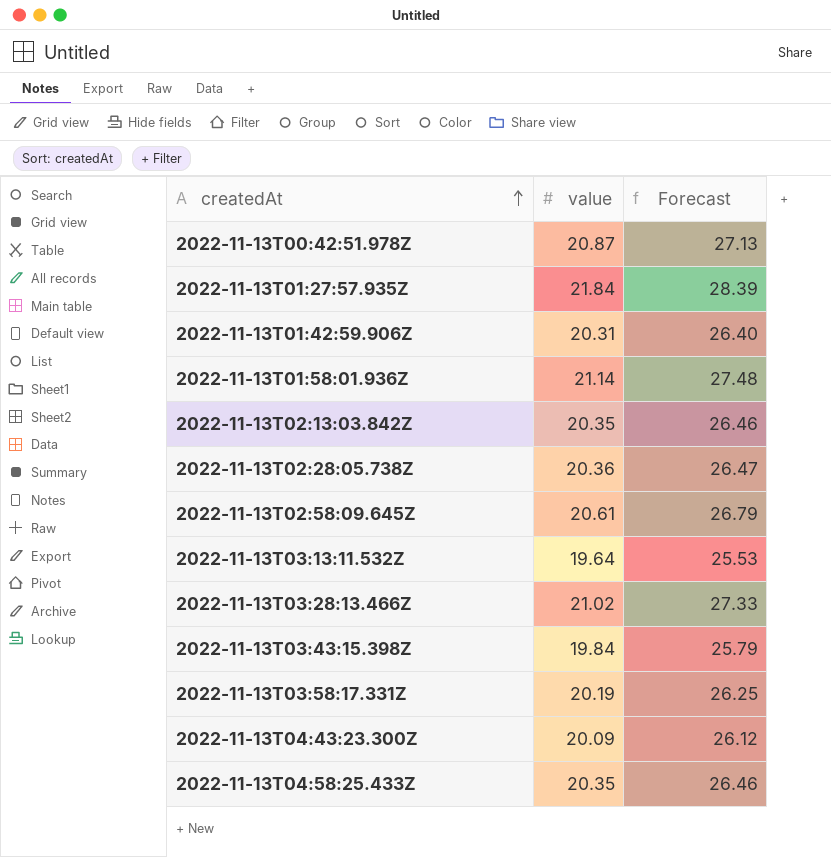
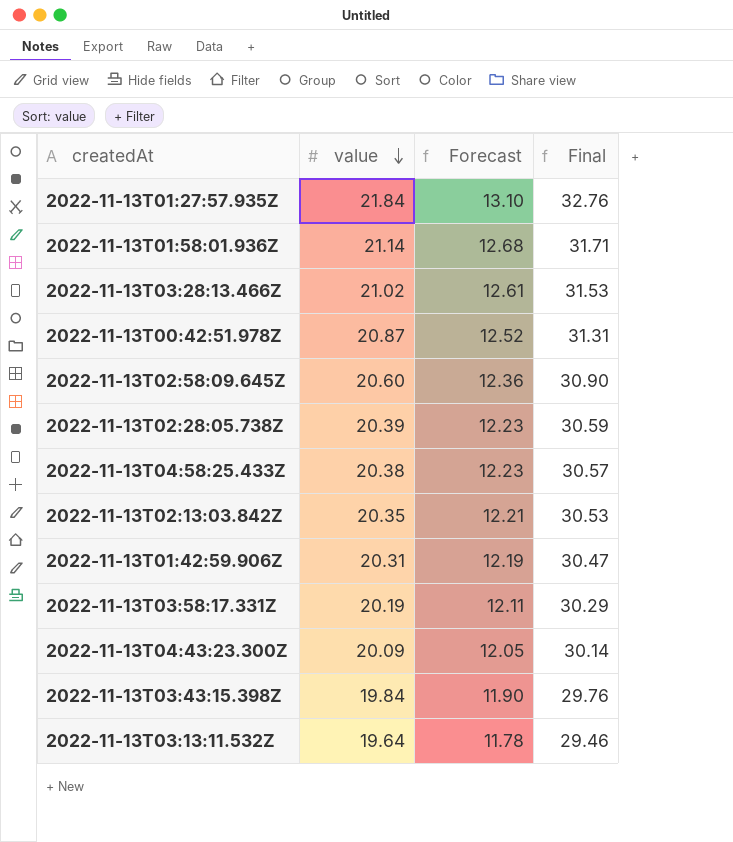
row order: createdAt ascending -> value descending
column Forecast | formula: [value] * 1.3 -> [value] * 0.6
column Final | formula: none -> [value] * 1.5
2022-11-13T02:58:09.645Z | value: 20.61 -> 20.60
2022-11-13T02:28:05.738Z | value: 20.36 -> 20.39
2022-11-13T04:58:25.433Z | value: 20.35 -> 20.38

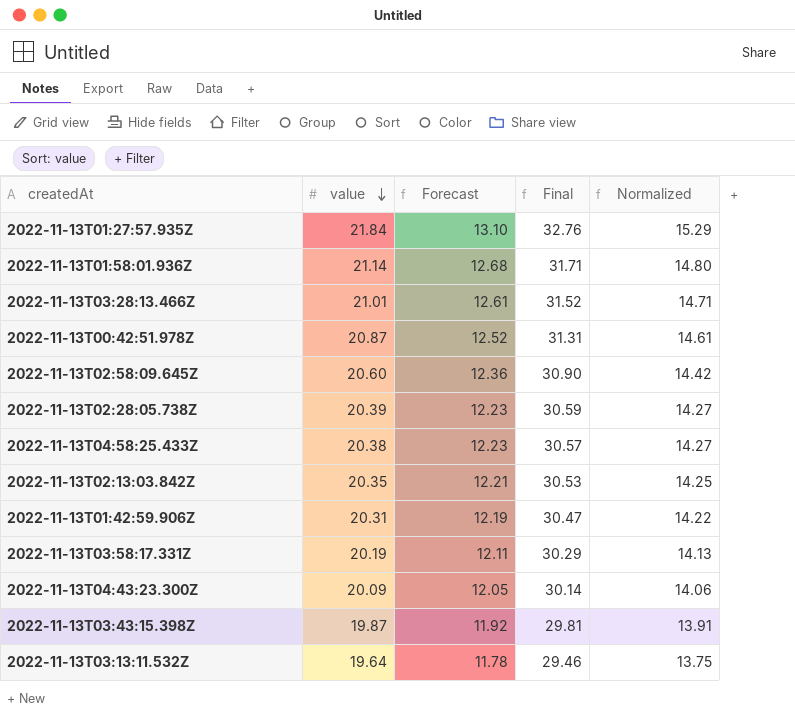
column Normalized | formula: none -> [value] * 0.7
2022-11-13T03:28:13.466Z | value: 21.02 -> 21.01
2022-11-13T03:28:13.466Z | Final: 31.53 -> 31.52
2022-11-13T03:43:15.398Z | value: 19.84 -> 19.87
2022-11-13T03:43:15.398Z | Forecast: 11.90 -> 11.92
2022-11-13T03:43:15.398Z | Final: 29.76 -> 29.81

